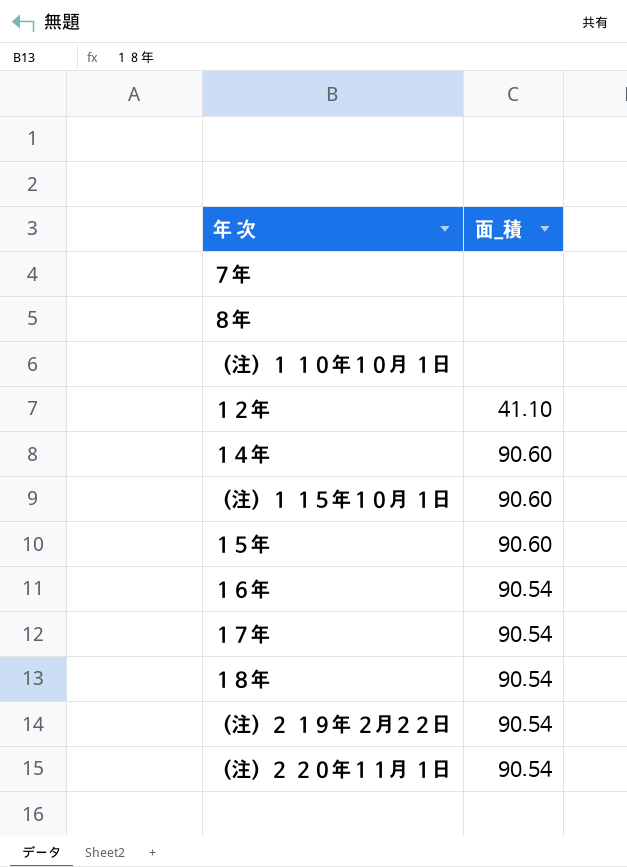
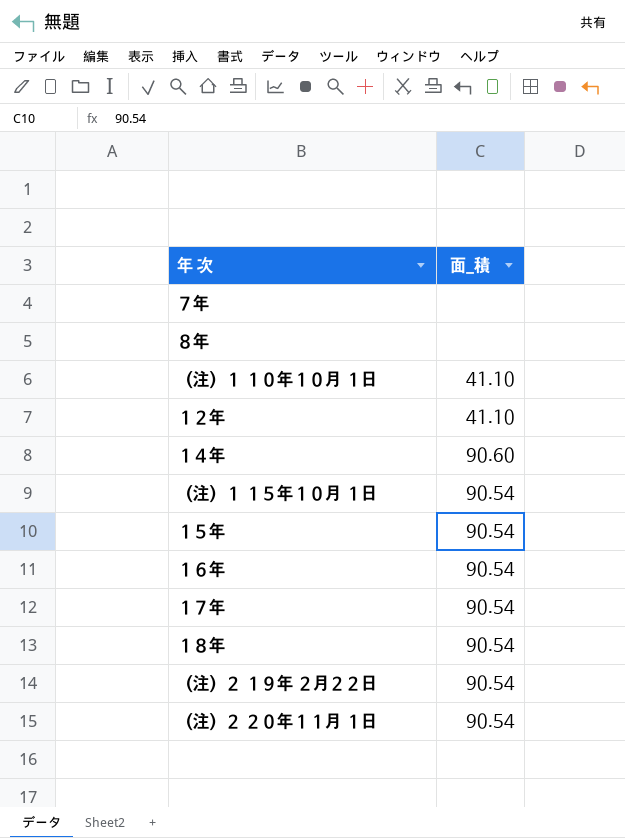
（注）１ １０年１０月 １日 | 面_積: none -> 41.10
（注）１ １５年１０月 １日 | 面_積: 90.60 -> 90.54
１５年 | 面_積: 90.60 -> 90.54

